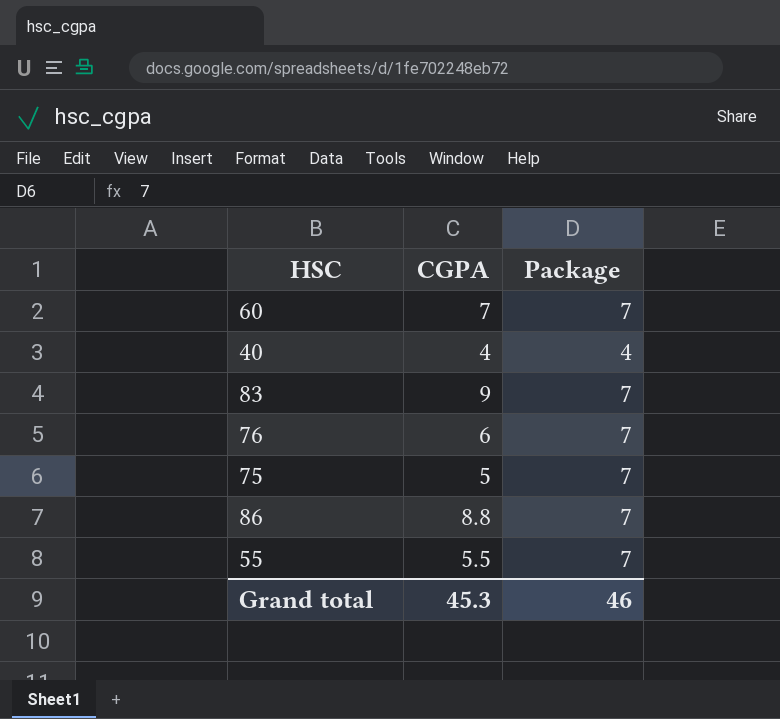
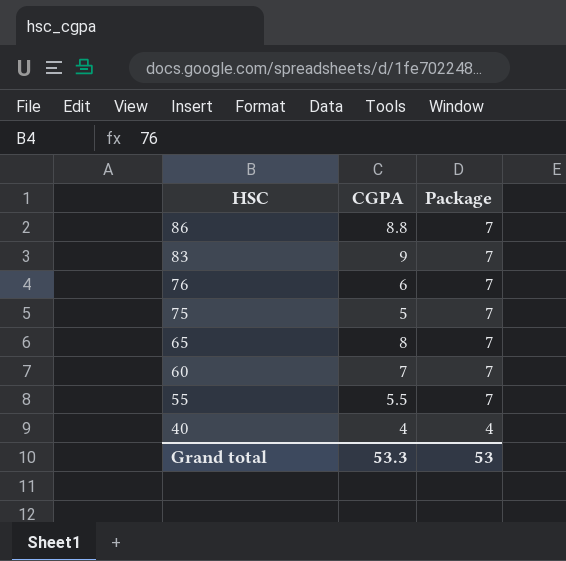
row order: none -> HSC descending
row 65: none -> 8 | 7
Grand total | CGPA: 45.3 -> 53.3
Grand total | Package: 46 -> 53

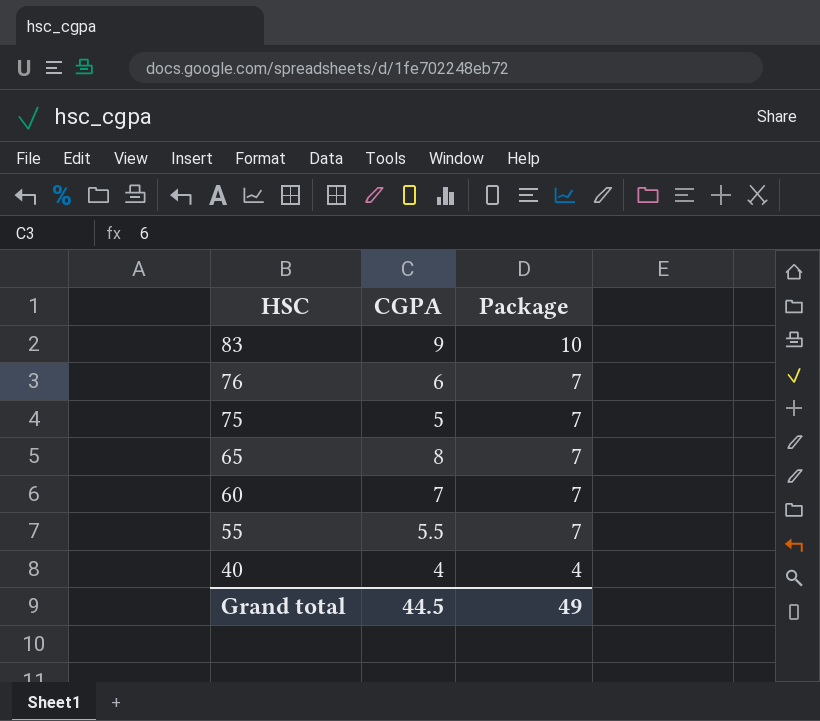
row 86: 8.8 | 7 -> none
83 | Package: 7 -> 10
Grand total | CGPA: 53.3 -> 44.5
Grand total | Package: 53 -> 49

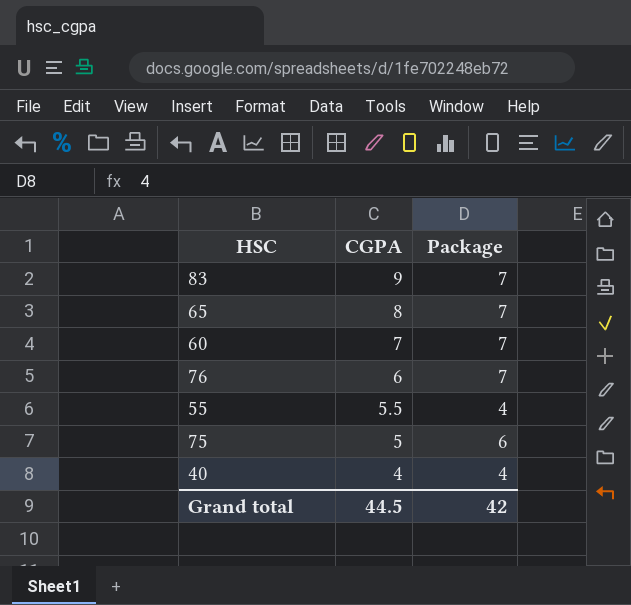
row order: HSC descending -> CGPA descending
83 | Package: 10 -> 7
55 | Package: 7 -> 4
75 | Package: 7 -> 6
Grand total | Package: 49 -> 42

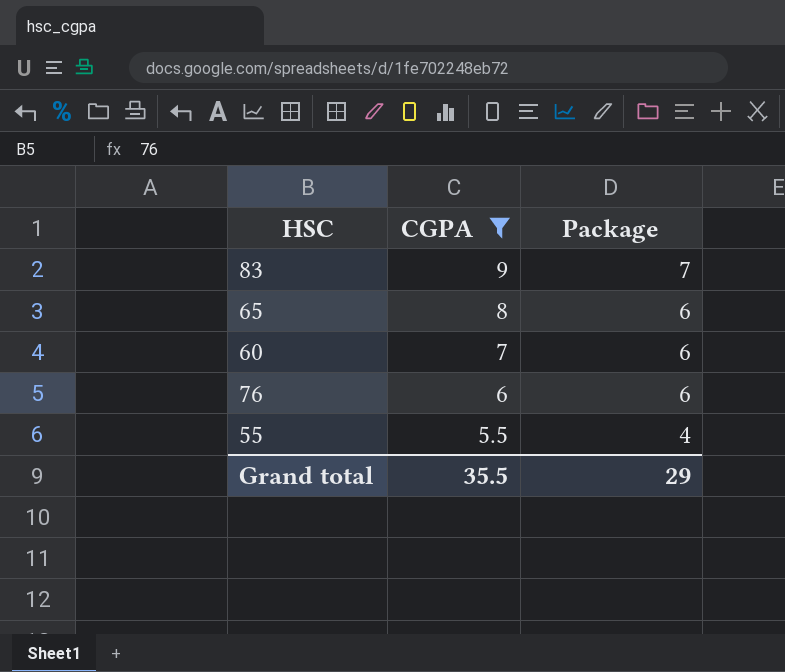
filter: none -> CGPA >= 5.5
65 | Package: 7 -> 6
60 | Package: 7 -> 6
76 | Package: 7 -> 6
Grand total | CGPA: 44.5 -> 35.5
Grand total | Package: 42 -> 29

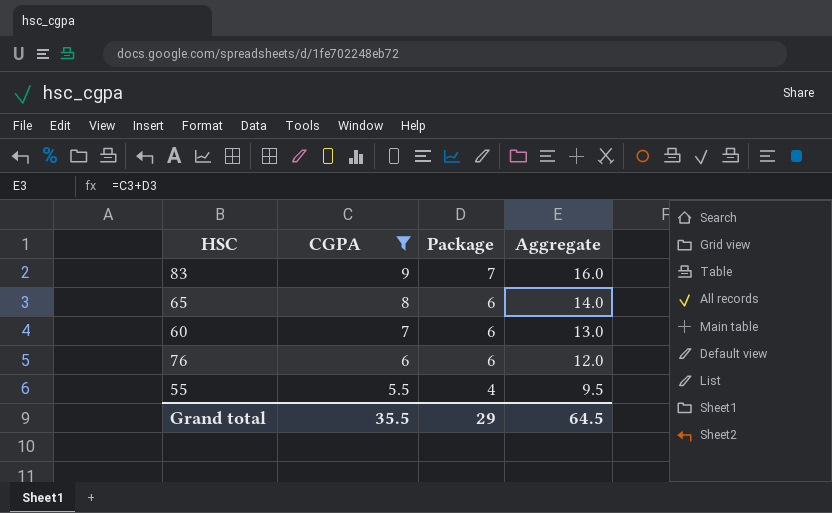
column Aggregate | formula: none -> [CGPA] + [Package]

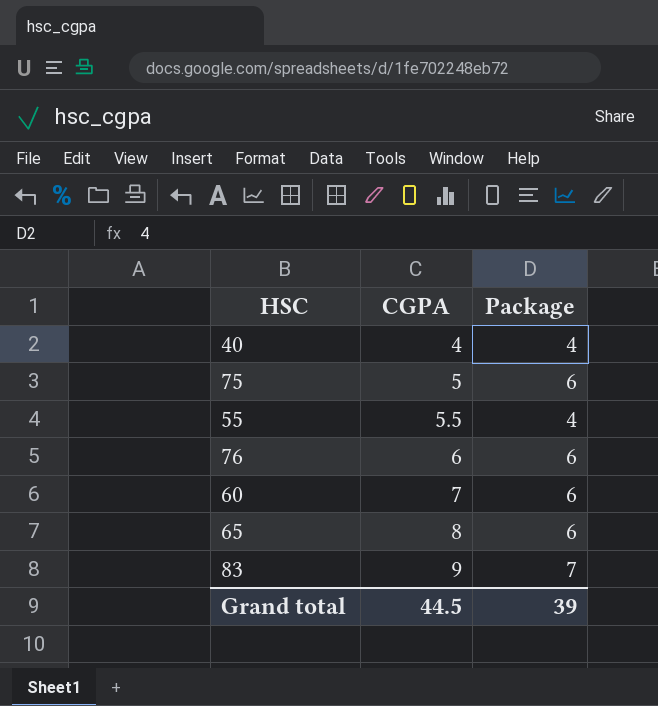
filter: CGPA >= 5.5 -> none
row order: CGPA descending -> CGPA ascending
column Aggregate | formula: [CGPA] + [Package] -> none
Grand total | CGPA: 35.5 -> 44.5
Grand total | Package: 29 -> 39

